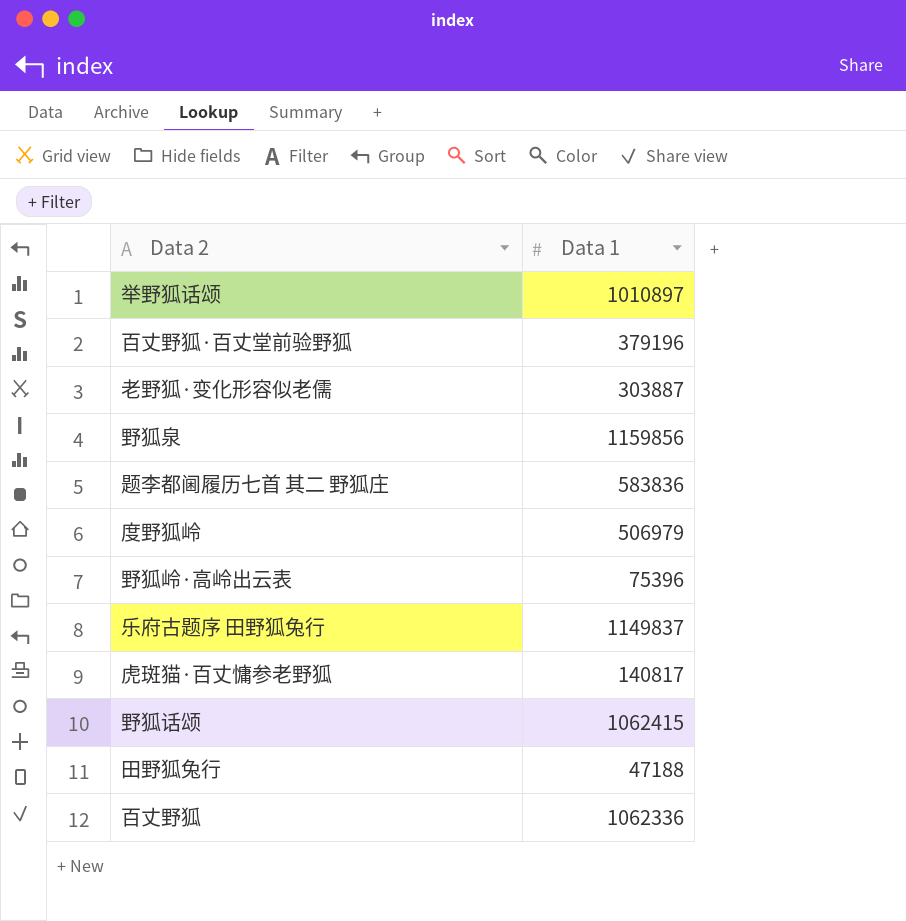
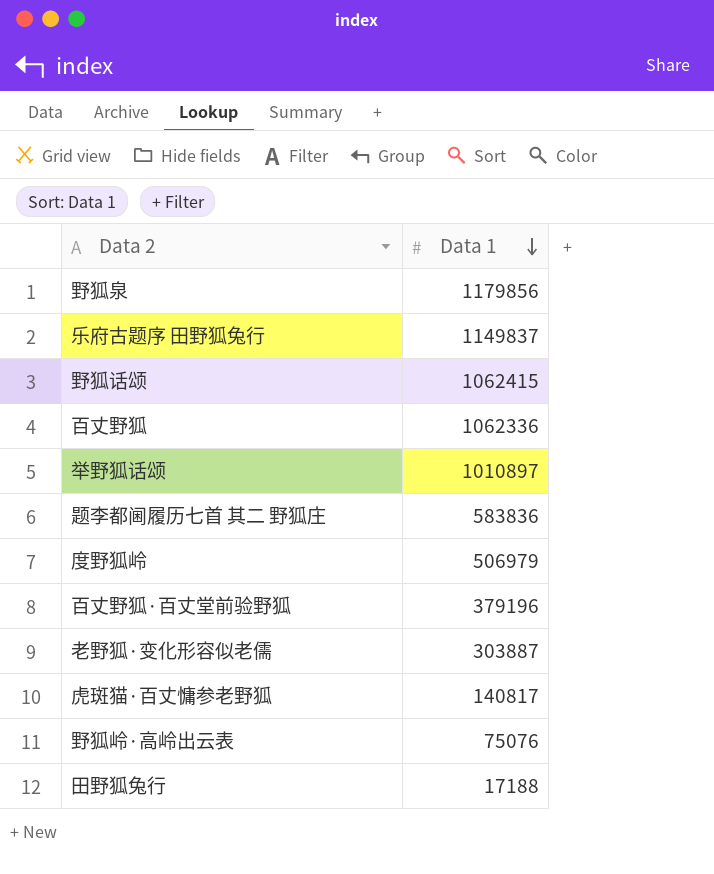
row order: none -> Data 1 descending
野狐泉 | Data 1: 1159856 -> 1179856
野狐岭·高岭出云表 | Data 1: 75396 -> 75076
田野狐兔行 | Data 1: 47188 -> 17188

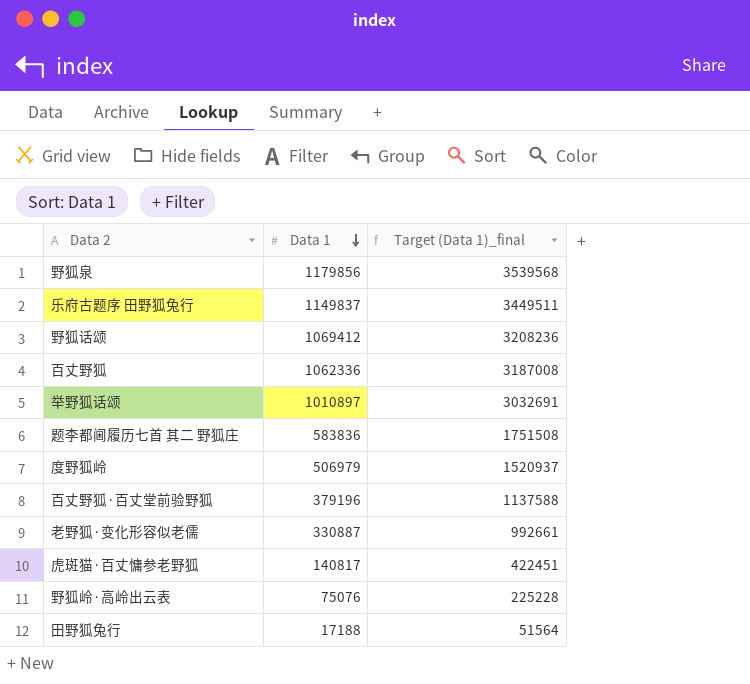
column Target (Data 1)_final | formula: none -> [Data 1] * 3
野狐话颂 | Data 1: 1062415 -> 1069412
老野狐·变化形容似老儒 | Data 1: 303887 -> 330887

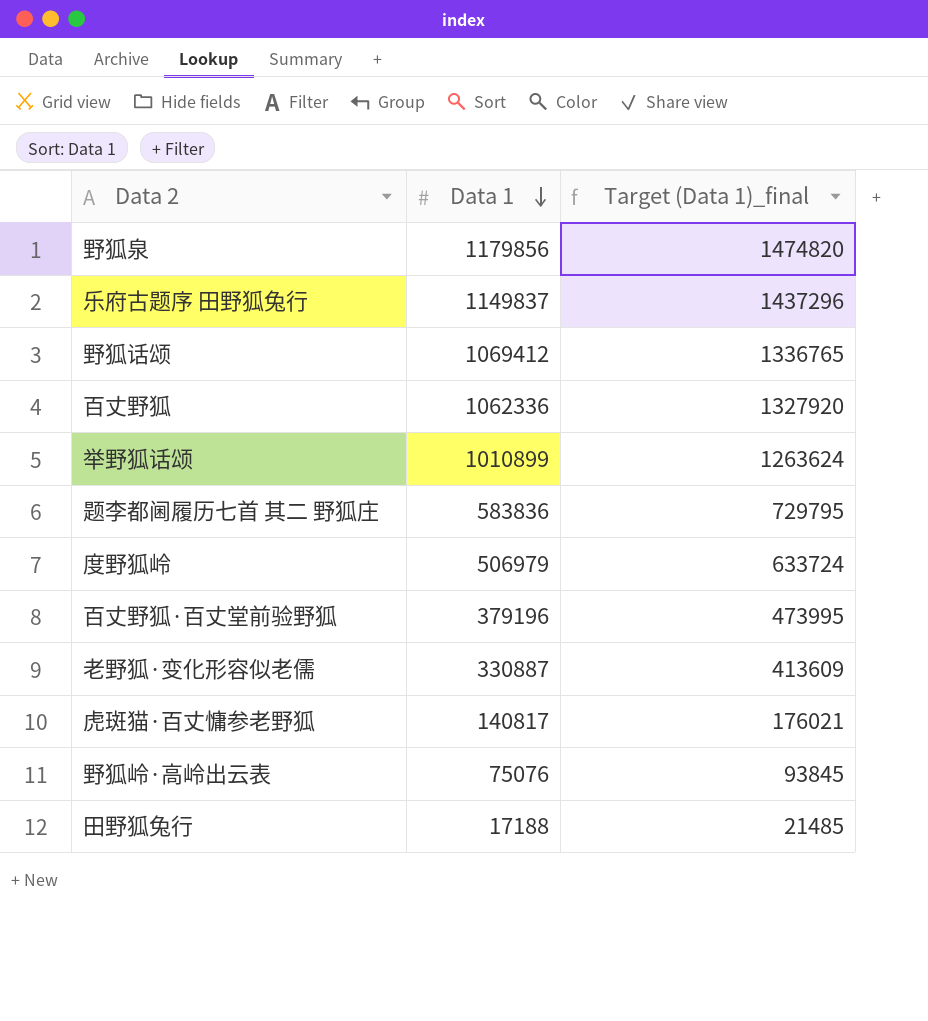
column Target (Data 1)_final | formula: [Data 1] * 3 -> [Data 1] * 1.25
举野狐话颂 | Data 1: 1010897 -> 1010899

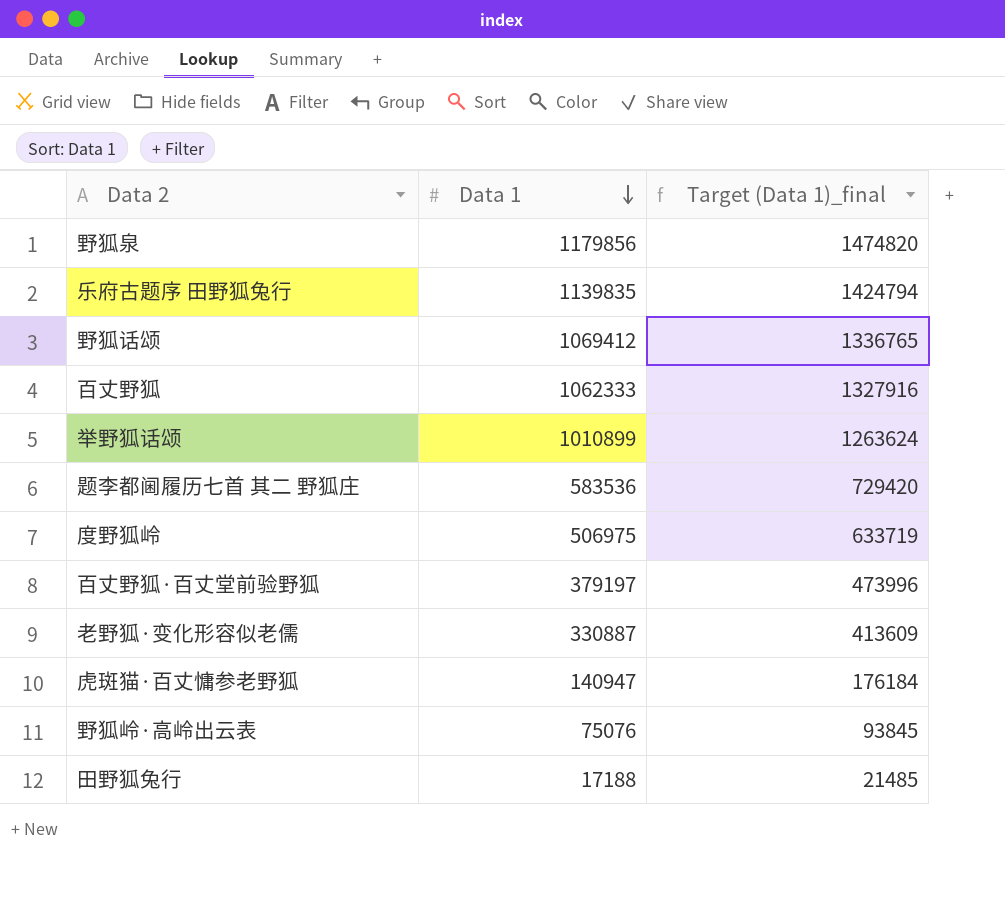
乐府古题序 田野狐兔行 | Data 1: 1149837 -> 1139835
乐府古题序 田野狐兔行 | Target (Data 1)_final: 1437296 -> 1424794
百丈野狐 | Data 1: 1062336 -> 1062333
百丈野狐 | Target (Data 1)_final: 1327920 -> 1327916
题李都阃履历七首 其二 野狐庄 | Data 1: 583836 -> 583536
题李都阃履历七首 其二 野狐庄 | Target (Data 1)_final: 729795 -> 729420
度野狐岭 | Data 1: 506979 -> 506975
度野狐岭 | Target (Data 1)_final: 633724 -> 633719
百丈野狐·百丈堂前验野狐 | Data 1: 379196 -> 379197
百丈野狐·百丈堂前验野狐 | Target (Data 1)_final: 473995 -> 473996
虎斑猫·百丈慵参老野狐 | Data 1: 140817 -> 140947
虎斑猫·百丈慵参老野狐 | Target (Data 1)_final: 176021 -> 176184

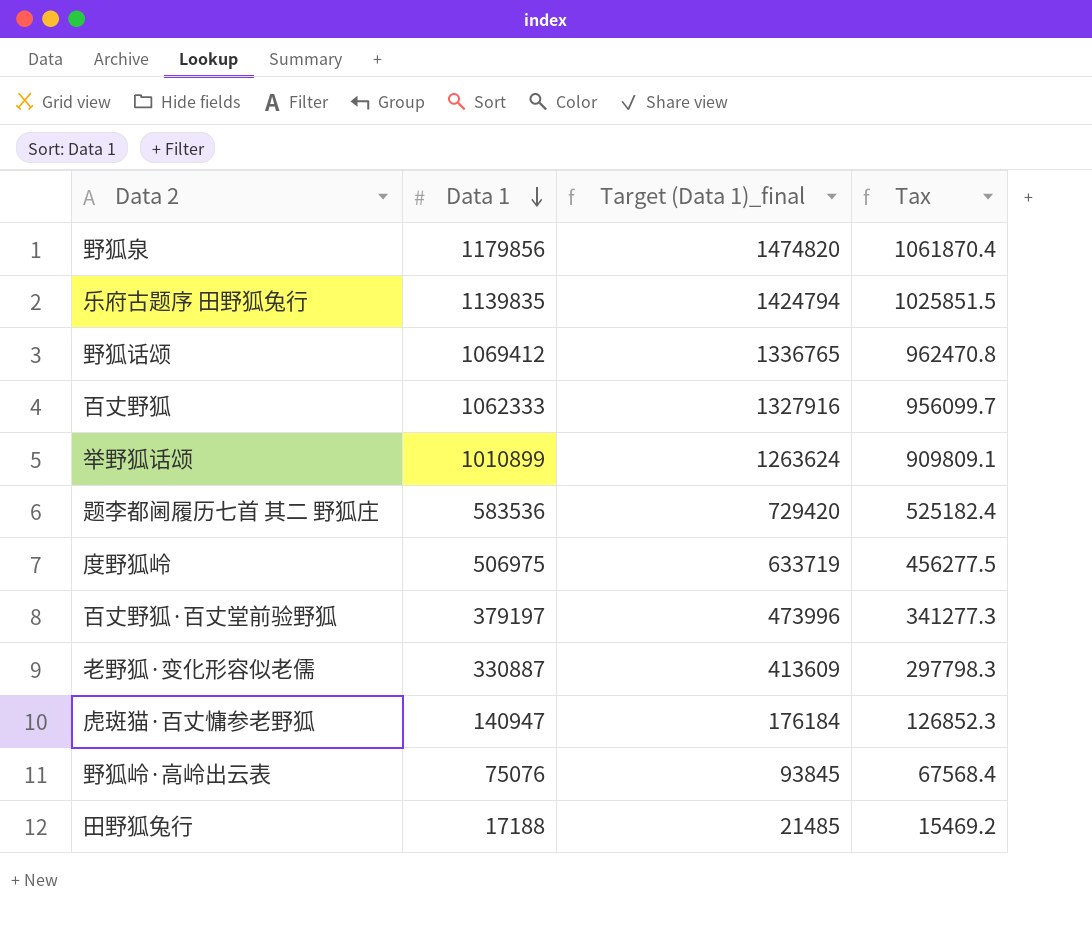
column Tax | formula: none -> [Data 1] * 0.9

